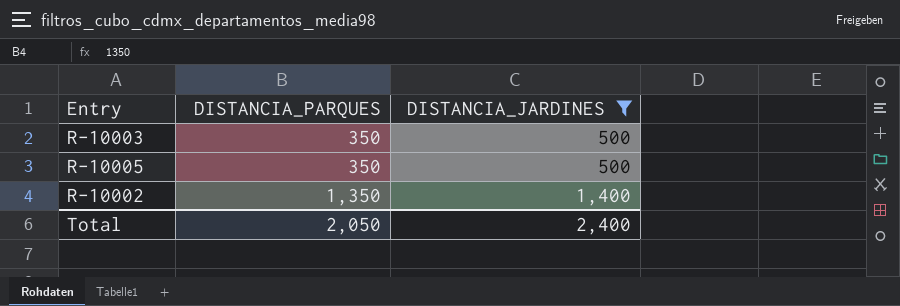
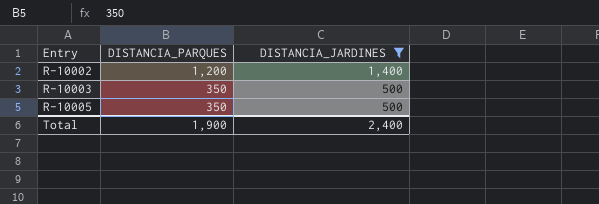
row order: DISTANCIA_PARQUES ascending -> Entry ascending
R-10002 | DISTANCIA_PARQUES: 1,350 -> 1,200
Total | DISTANCIA_PARQUES: 2,050 -> 1,900

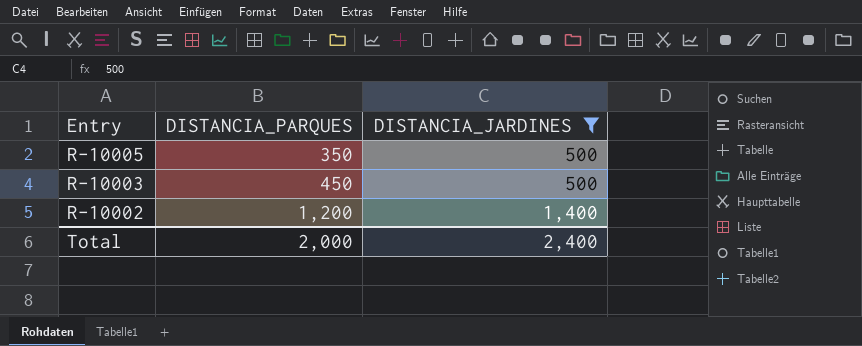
row order: Entry ascending -> Entry descending
R-10003 | DISTANCIA_PARQUES: 350 -> 450
Total | DISTANCIA_PARQUES: 1,900 -> 2,000

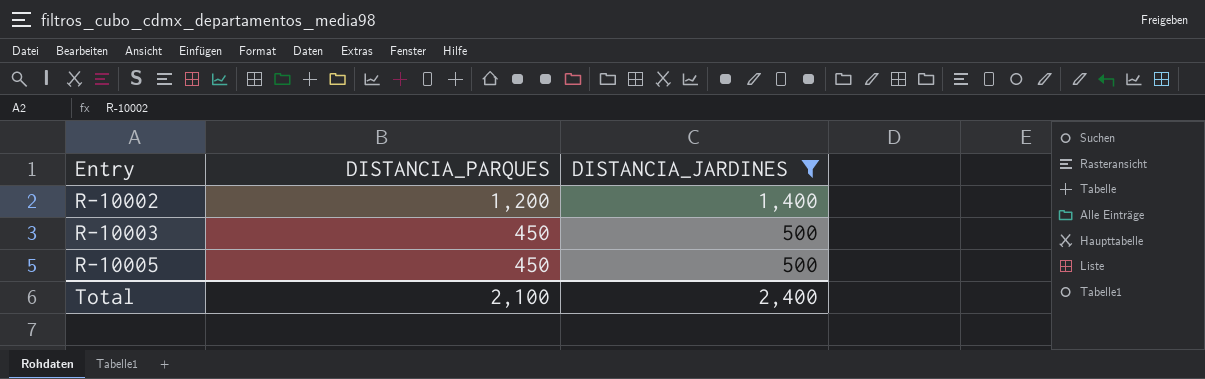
row order: Entry descending -> Entry ascending
R-10005 | DISTANCIA_PARQUES: 350 -> 450
Total | DISTANCIA_PARQUES: 2,000 -> 2,100

